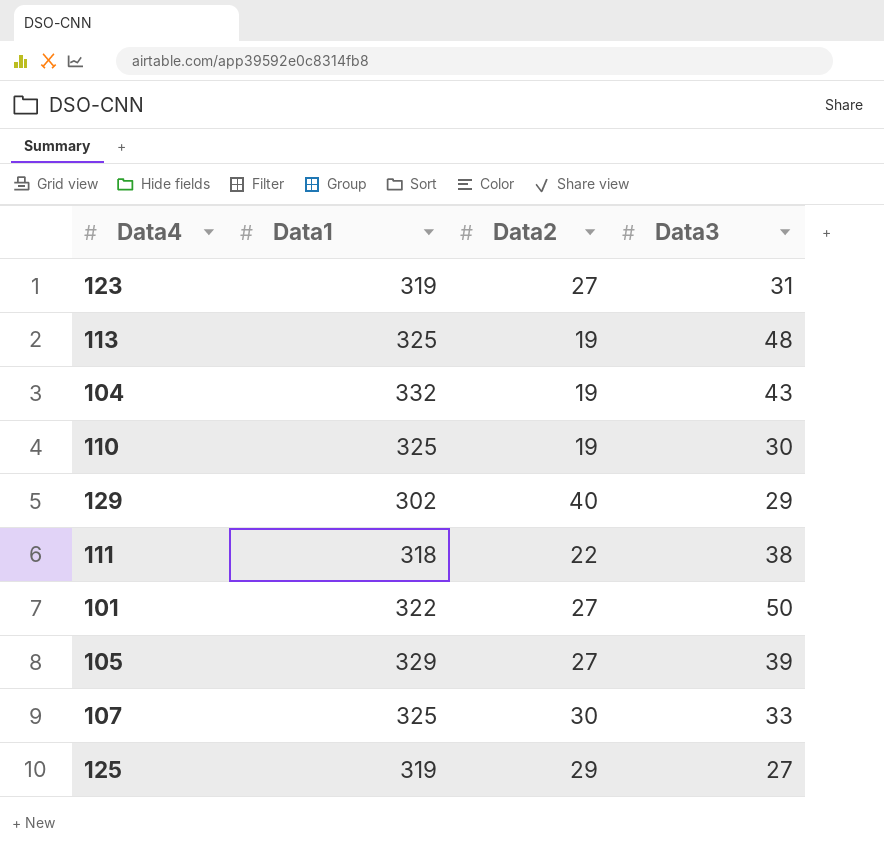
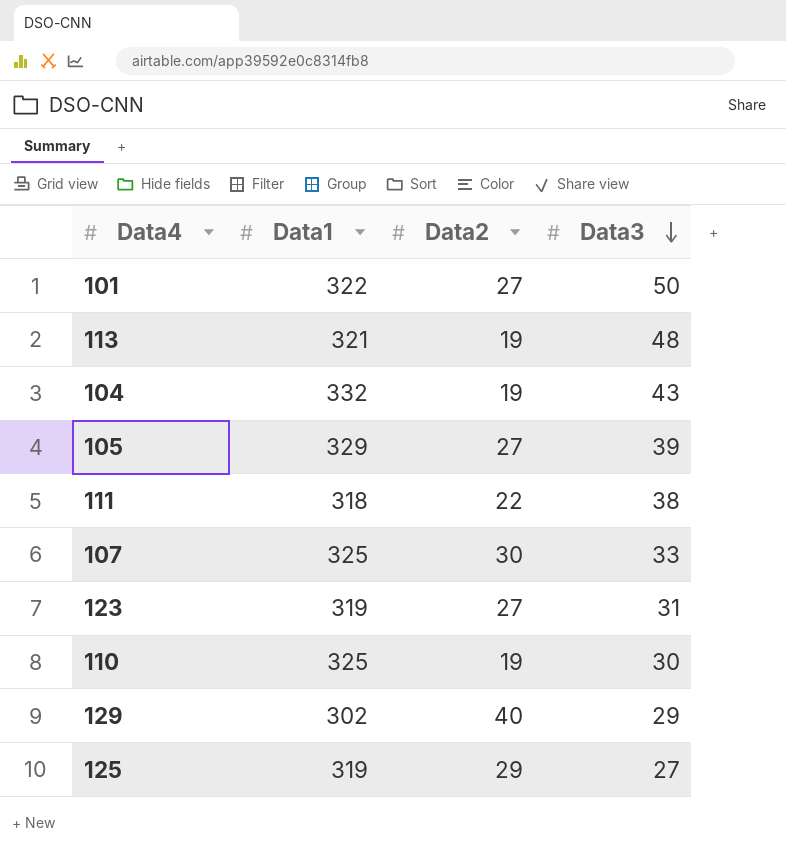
row order: none -> Data3 descending
113 | Data1: 325 -> 321

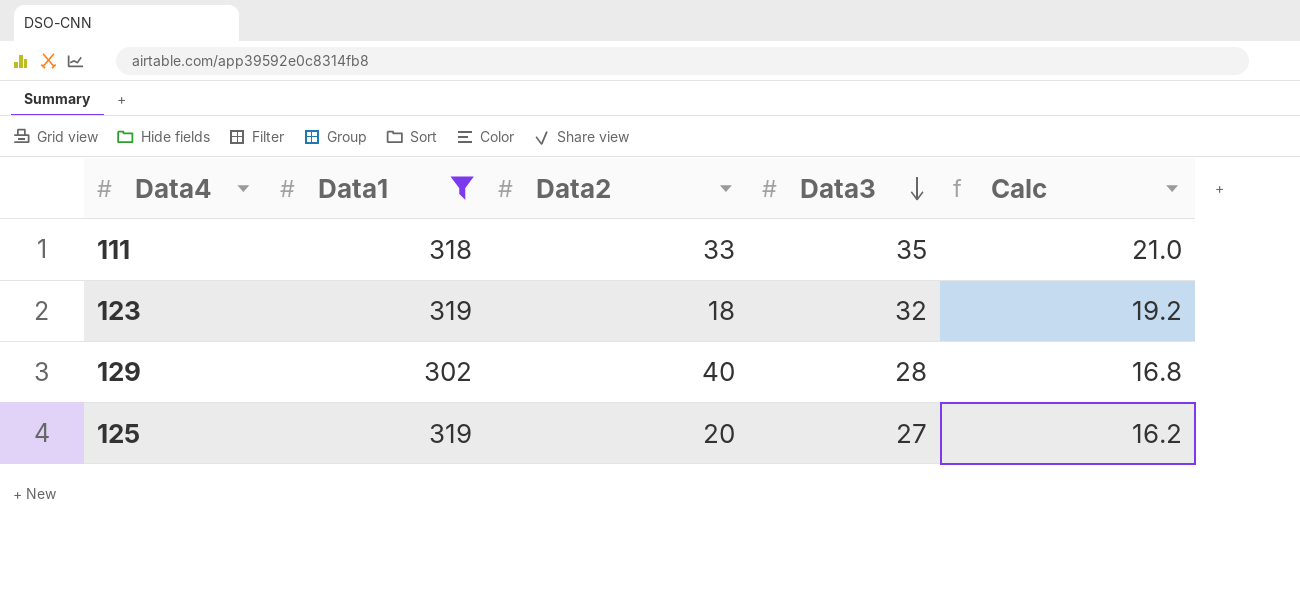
filter: none -> Data1 <= 319
column Calc | formula: none -> [Data3] * 0.6
111 | Data2: 22 -> 33
111 | Data3: 38 -> 35
123 | Data2: 27 -> 18
123 | Data3: 31 -> 32
129 | Data3: 29 -> 28
125 | Data2: 29 -> 20

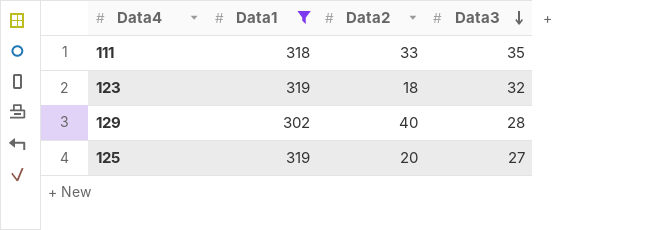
column Calc | formula: [Data3] * 0.6 -> none

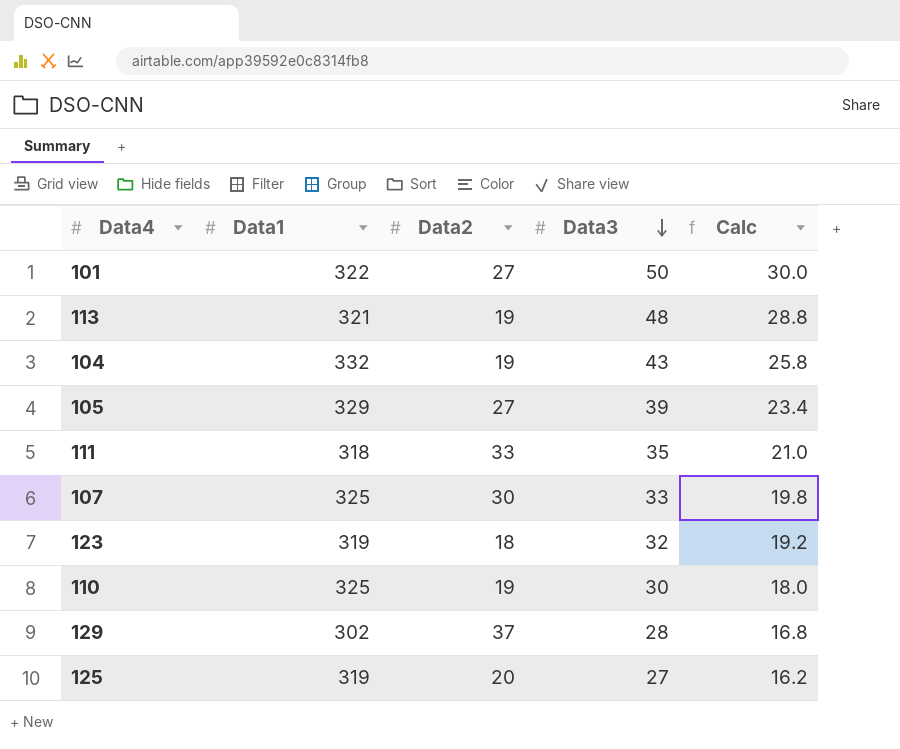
filter: Data1 <= 319 -> none
column Calc | formula: none -> [Data3] * 0.6
129 | Data2: 40 -> 37

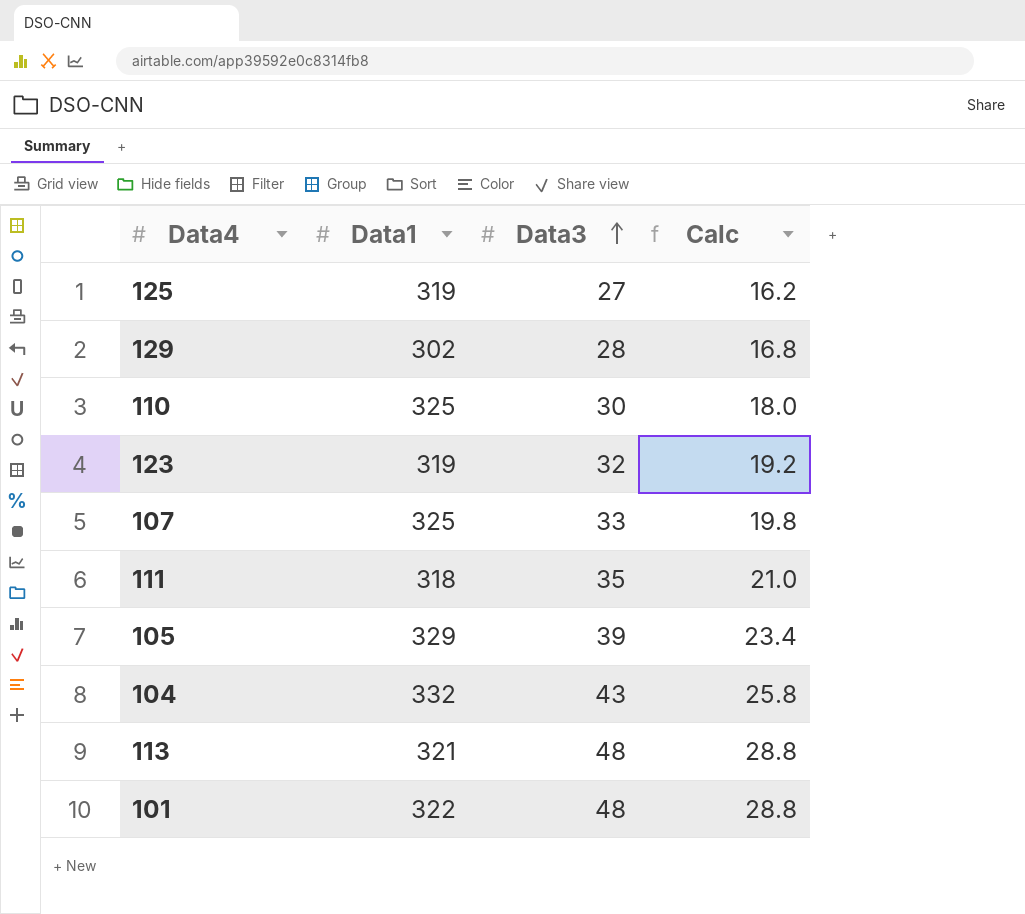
row order: Data3 descending -> Data3 ascending
column Data2 | position: 3 -> none
101 | Data3: 50 -> 48
101 | Calc: 30.0 -> 28.8

